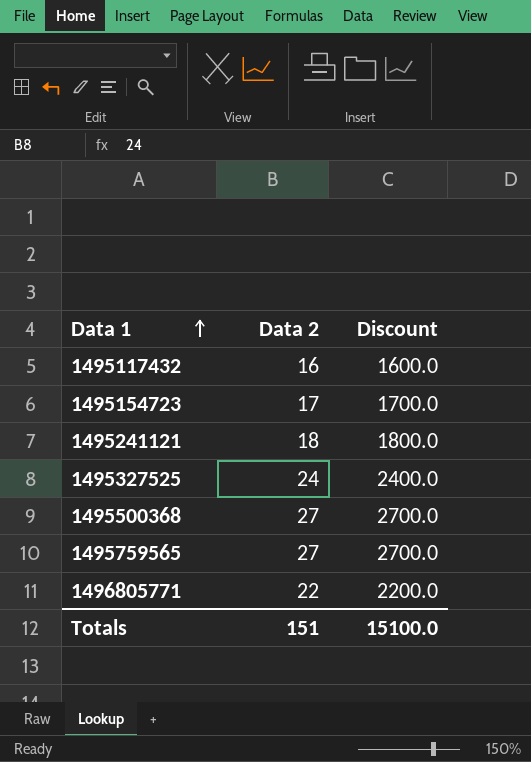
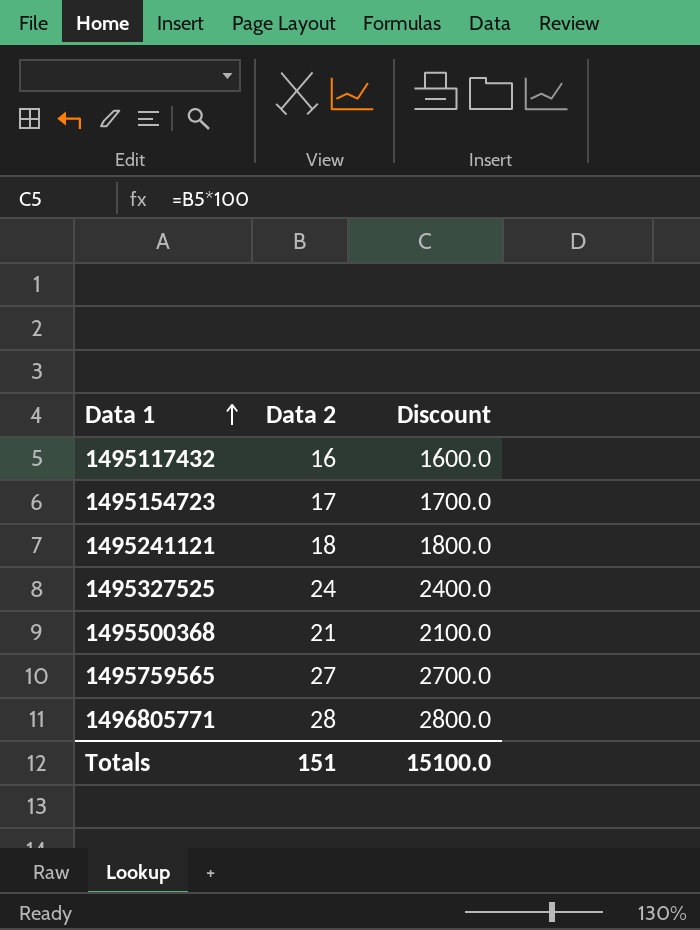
1495500368 | Data 2: 27 -> 21
1495500368 | Discount: 2700.0 -> 2100.0
1496805771 | Data 2: 22 -> 28
1496805771 | Discount: 2200.0 -> 2800.0

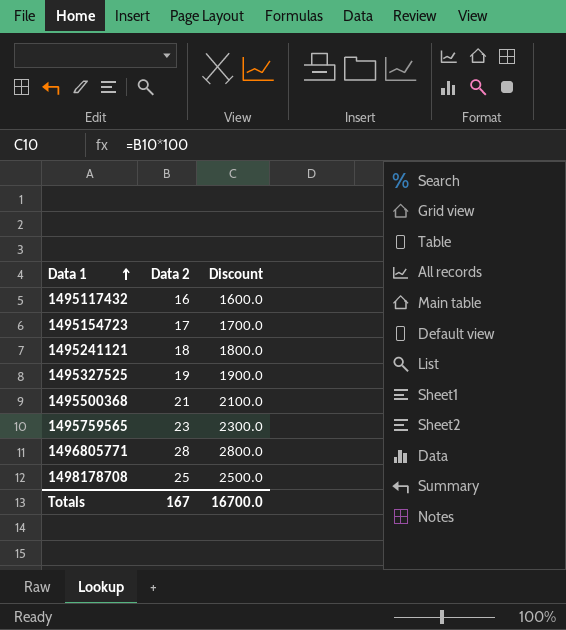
1495327525 | Data 2: 24 -> 19
1495327525 | Discount: 2400.0 -> 1900.0
1495759565 | Data 2: 27 -> 23
1495759565 | Discount: 2700.0 -> 2300.0
row 1498178708: none -> 25 | 2500.0
Totals | Data 2: 151 -> 167
Totals | Discount: 15100.0 -> 16700.0

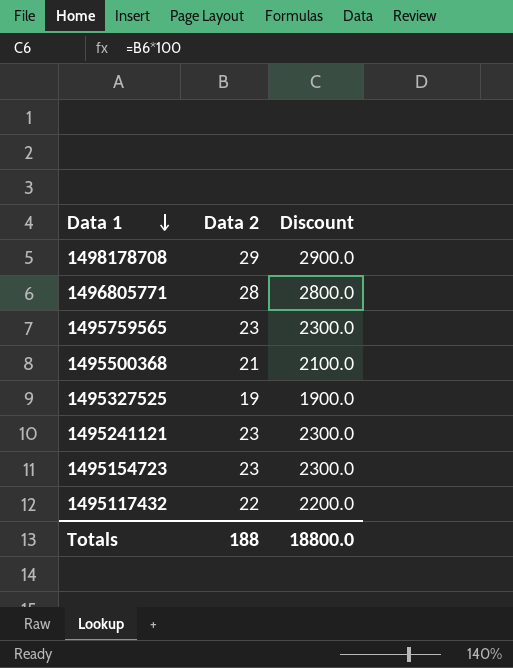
row order: Data 1 ascending -> Data 1 descending
1498178708 | Data 2: 25 -> 29
1498178708 | Discount: 2500.0 -> 2900.0
1495241121 | Data 2: 18 -> 23
1495241121 | Discount: 1800.0 -> 2300.0
1495154723 | Data 2: 17 -> 23
1495154723 | Discount: 1700.0 -> 2300.0
1495117432 | Data 2: 16 -> 22
1495117432 | Discount: 1600.0 -> 2200.0
Totals | Data 2: 167 -> 188
Totals | Discount: 16700.0 -> 18800.0

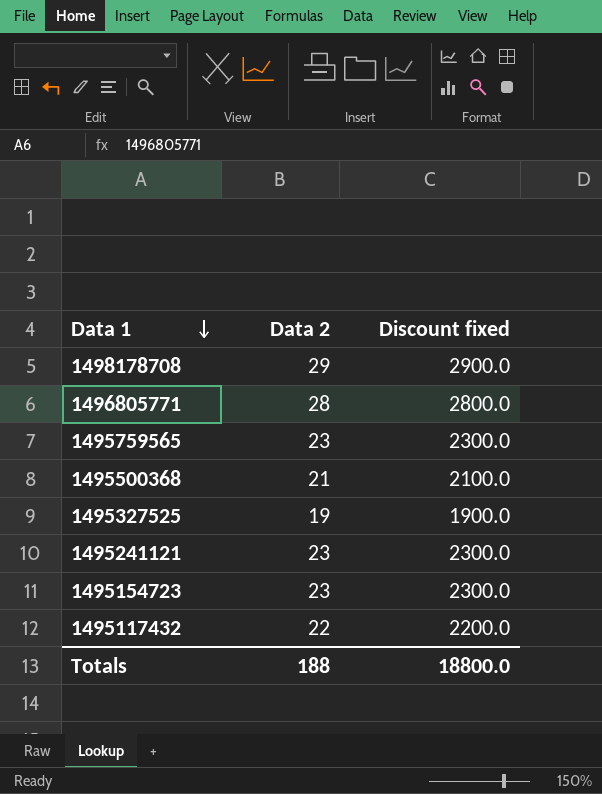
column name: Discount -> Discount fixed

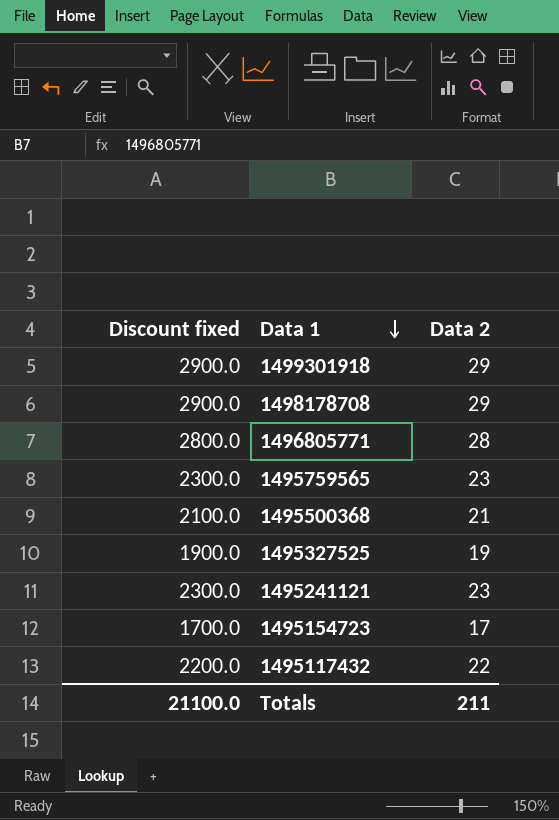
column Discount fixed | position: 3 -> 1
row 1499301918: none -> 2900.0 | 29
1495154723 | Discount fixed: 2300.0 -> 1700.0
1495154723 | Data 2: 23 -> 17
Totals | Discount fixed: 18800.0 -> 21100.0
Totals | Data 2: 188 -> 211

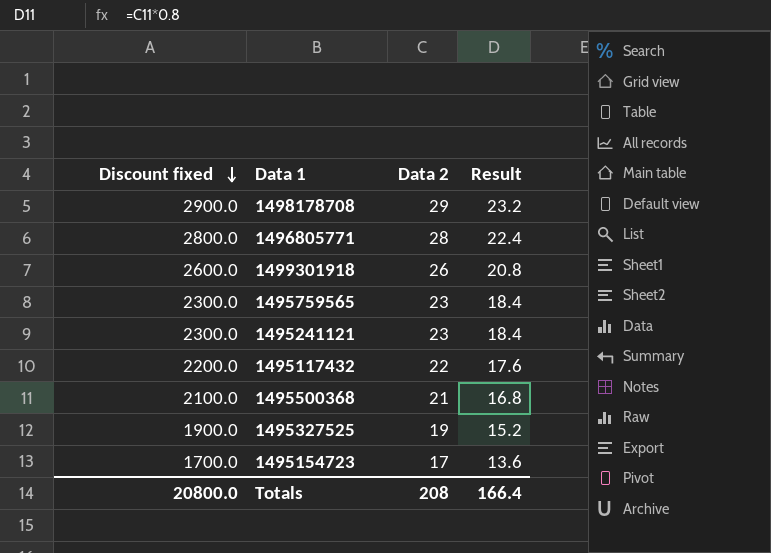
row order: Data 1 descending -> Discount fixed descending
column Result | formula: none -> [Data 2] * 0.8
1499301918 | Discount fixed: 2900.0 -> 2600.0
1499301918 | Data 2: 29 -> 26
Totals | Discount fixed: 21100.0 -> 20800.0
Totals | Data 2: 211 -> 208

